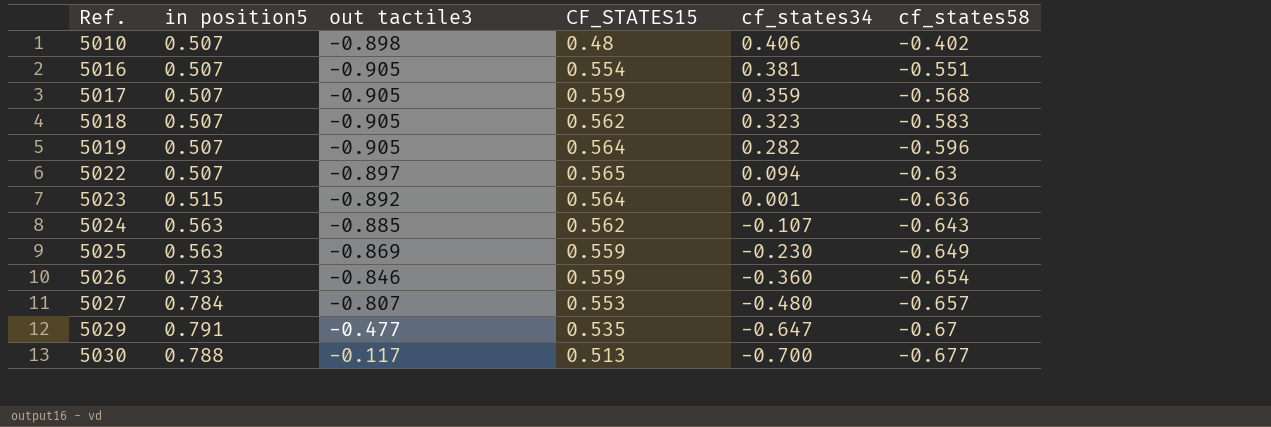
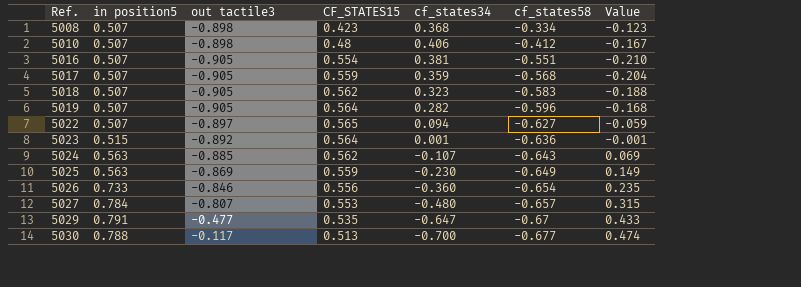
column Value | formula: none -> [cf_states34] * [cf_states58]
row 5008: none -> 0.507 | -0.898 | 0.423 | 0.368 | -0.334 | -0.123
5010 | cf_states58: -0.402 -> -0.412
5022 | cf_states58: -0.63 -> -0.627
5026 | CF_STATES15: 0.559 -> 0.556

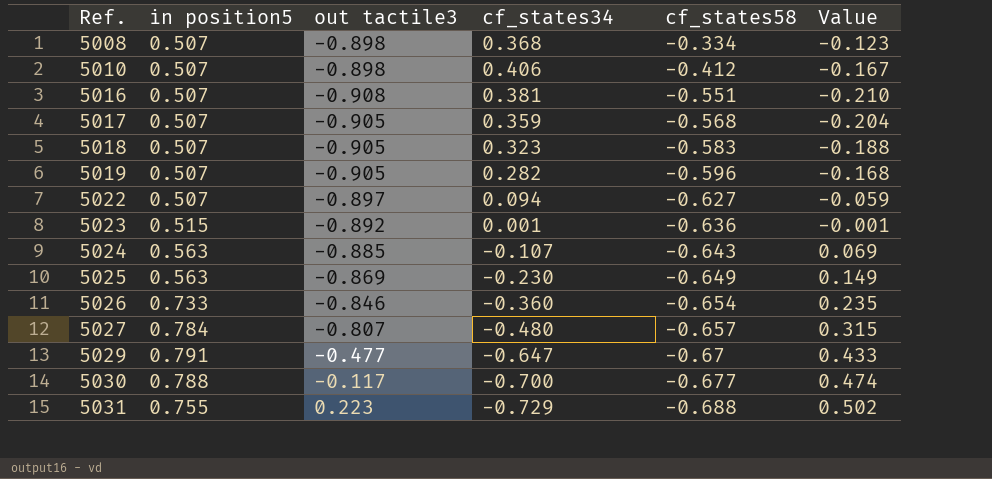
column CF_STATES15 | position: 4 -> none
5016 | out tactile3: -0.905 -> -0.908
row 5031: none -> 0.755 | 0.223 | -0.729 | -0.688 | 0.502

